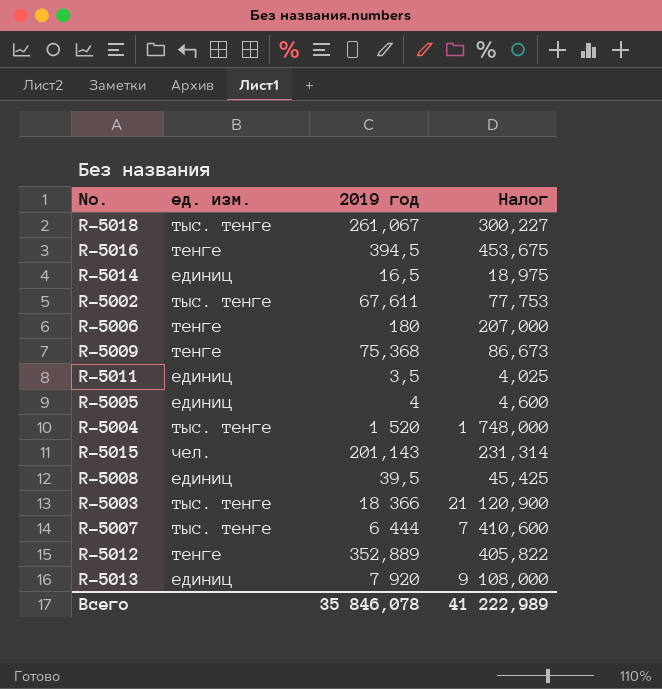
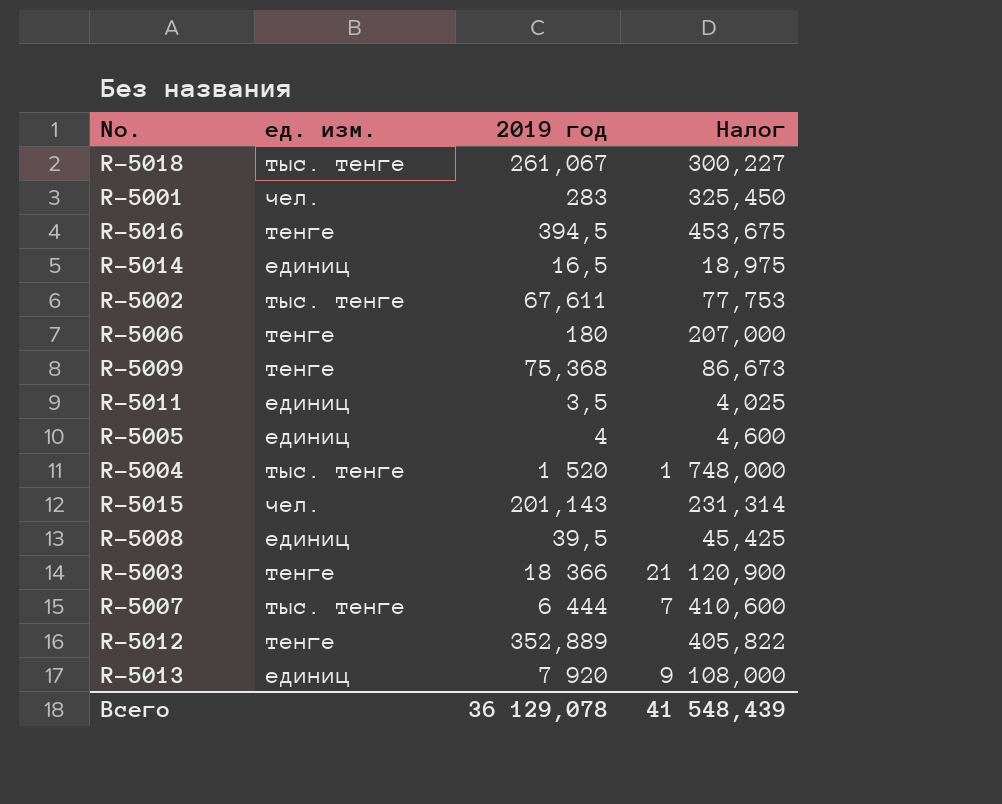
row R-5001: none -> чел. | 283 | 325,450
R-5003 | ед. изм.: тыс. тенге -> тенге
Всего | 2019 год: 35 846,078 -> 36 129,078
Всего | Налог: 41 222,989 -> 41 548,439

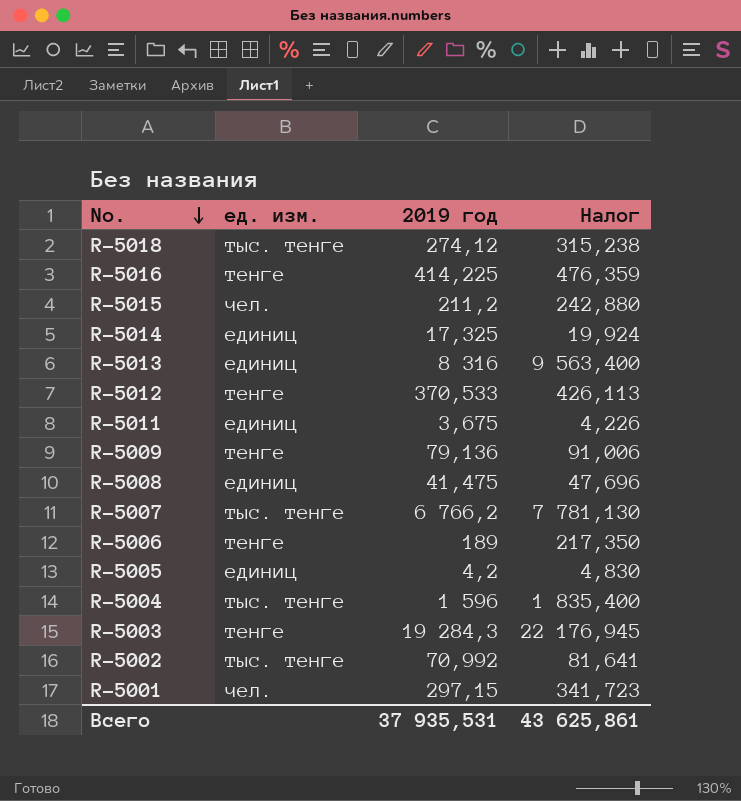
row order: none -> No. descending
R-5018 | 2019 год: 261,067 -> 274,12
R-5018 | Налог: 300,227 -> 315,238
R-5016 | 2019 год: 394,5 -> 414,225
R-5016 | Налог: 453,675 -> 476,359
R-5015 | 2019 год: 201,143 -> 211,2
R-5015 | Налог: 231,314 -> 242,880
R-5014 | 2019 год: 16,5 -> 17,325
R-5014 | Налог: 18,975 -> 19,924
R-5013 | 2019 год: 7 920 -> 8 316
R-5013 | Налог: 9 108,000 -> 9 563,400
R-5012 | 2019 год: 352,889 -> 370,533
R-5012 | Налог: 405,822 -> 426,113
R-5011 | 2019 год: 3,5 -> 3,675
R-5011 | Налог: 4,025 -> 4,226
R-5009 | 2019 год: 75,368 -> 79,136
R-5009 | Налог: 86,673 -> 91,006
R-5008 | 2019 год: 39,5 -> 41,475
R-5008 | Налог: 45,425 -> 47,696
R-5007 | 2019 год: 6 444 -> 6 766,2
R-5007 | Налог: 7 410,600 -> 7 781,130
R-5006 | 2019 год: 180 -> 189
R-5006 | Налог: 207,000 -> 217,350
R-5005 | 2019 год: 4 -> 4,2
R-5005 | Налог: 4,600 -> 4,830
R-5004 | 2019 год: 1 520 -> 1 596
R-5004 | Налог: 1 748,000 -> 1 835,400
R-5003 | 2019 год: 18 366 -> 19 284,3
R-5003 | Налог: 21 120,900 -> 22 176,945
R-5002 | 2019 год: 67,611 -> 70,992
R-5002 | Налог: 77,753 -> 81,641
R-5001 | 2019 год: 283 -> 297,15
R-5001 | Налог: 325,450 -> 341,723
Всего | 2019 год: 36 129,078 -> 37 935,531
Всего | Налог: 41 548,439 -> 43 625,861

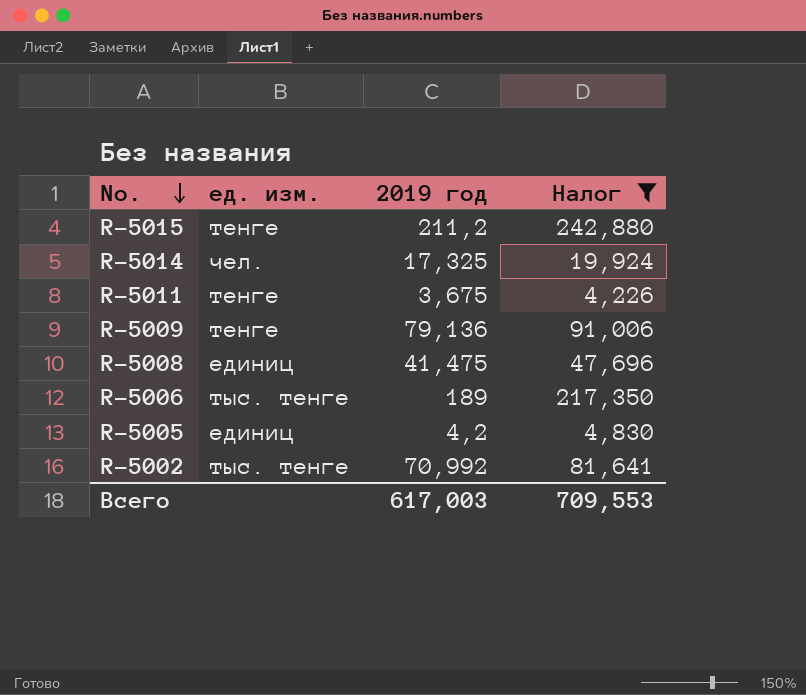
filter: none -> Налог <= 242,880
R-5015 | ед. изм.: чел. -> тенге
R-5014 | ед. изм.: единиц -> чел.
R-5011 | ед. изм.: единиц -> тенге
R-5006 | ед. изм.: тенге -> тыс. тенге
Всего | 2019 год: 37 935,531 -> 617,003
Всего | Налог: 43 625,861 -> 709,553

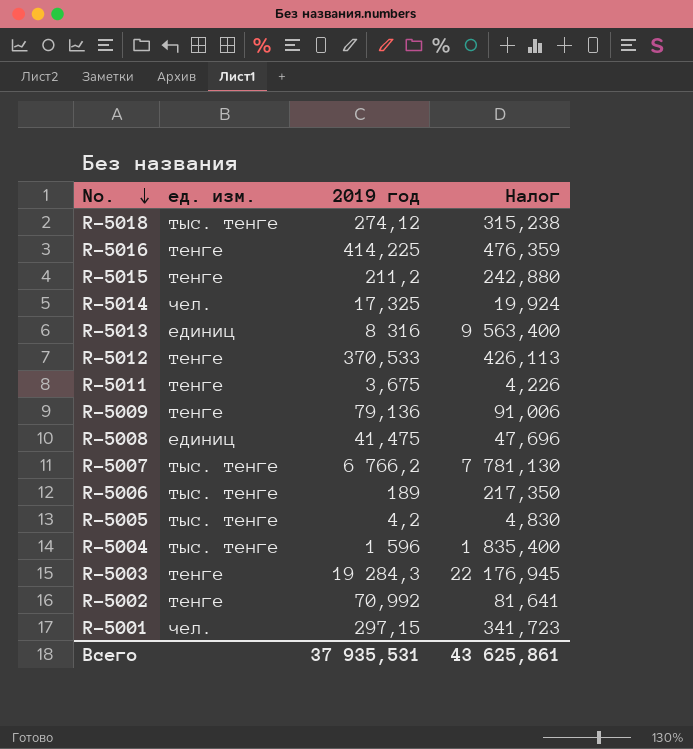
filter: Налог <= 242,880 -> none
R-5005 | ед. изм.: единиц -> тыс. тенге
R-5002 | ед. изм.: тыс. тенге -> тенге
Всего | 2019 год: 617,003 -> 37 935,531
Всего | Налог: 709,553 -> 43 625,861

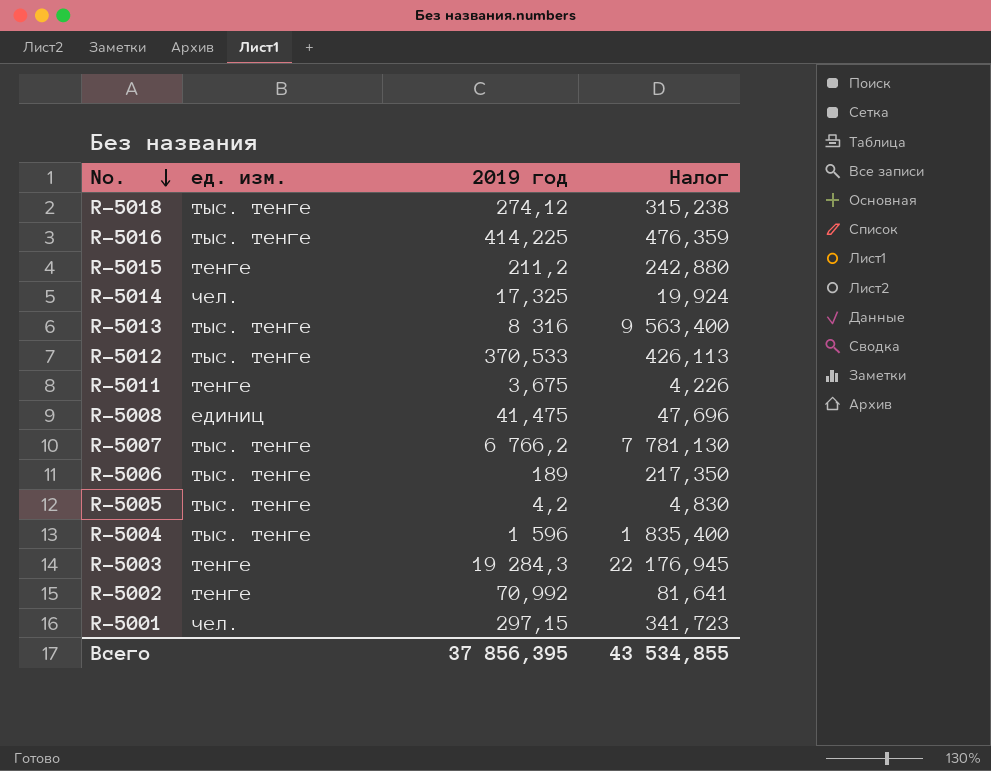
row R-5009: тенге | 79,136 | 91,006 -> none
R-5016 | ед. изм.: тенге -> тыс. тенге
R-5013 | ед. изм.: единиц -> тыс. тенге
R-5012 | ед. изм.: тенге -> тыс. тенге
Всего | 2019 год: 37 935,531 -> 37 856,395
Всего | Налог: 43 625,861 -> 43 534,855

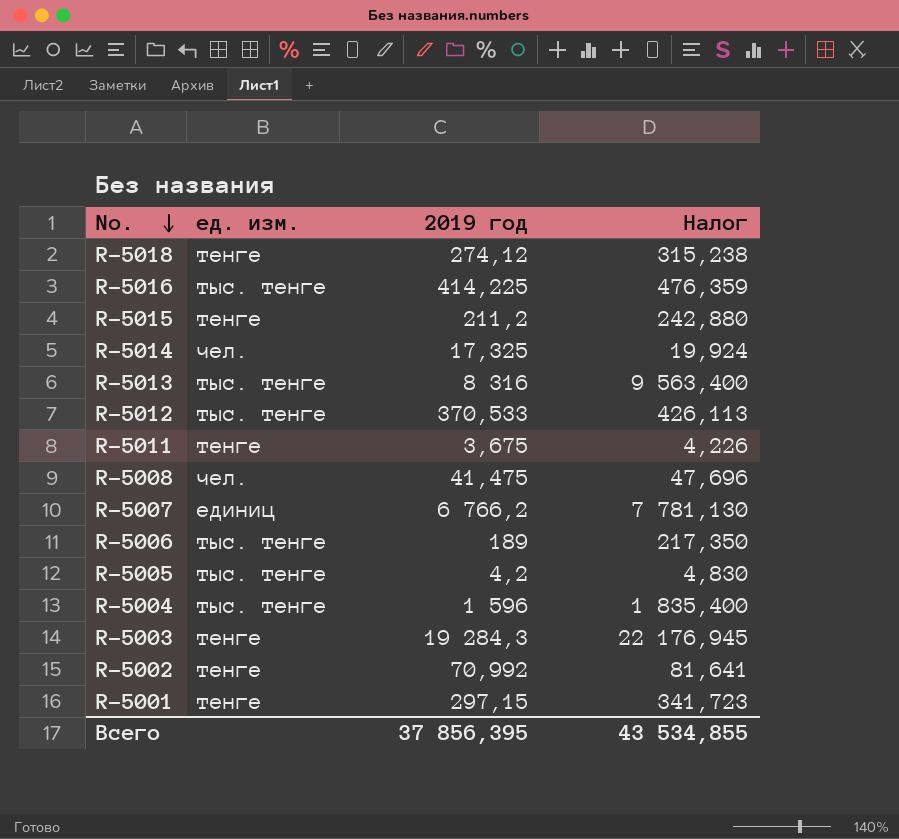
R-5018 | ед. изм.: тыс. тенге -> тенге
R-5008 | ед. изм.: единиц -> чел.
R-5007 | ед. изм.: тыс. тенге -> единиц
R-5001 | ед. изм.: чел. -> тенге

